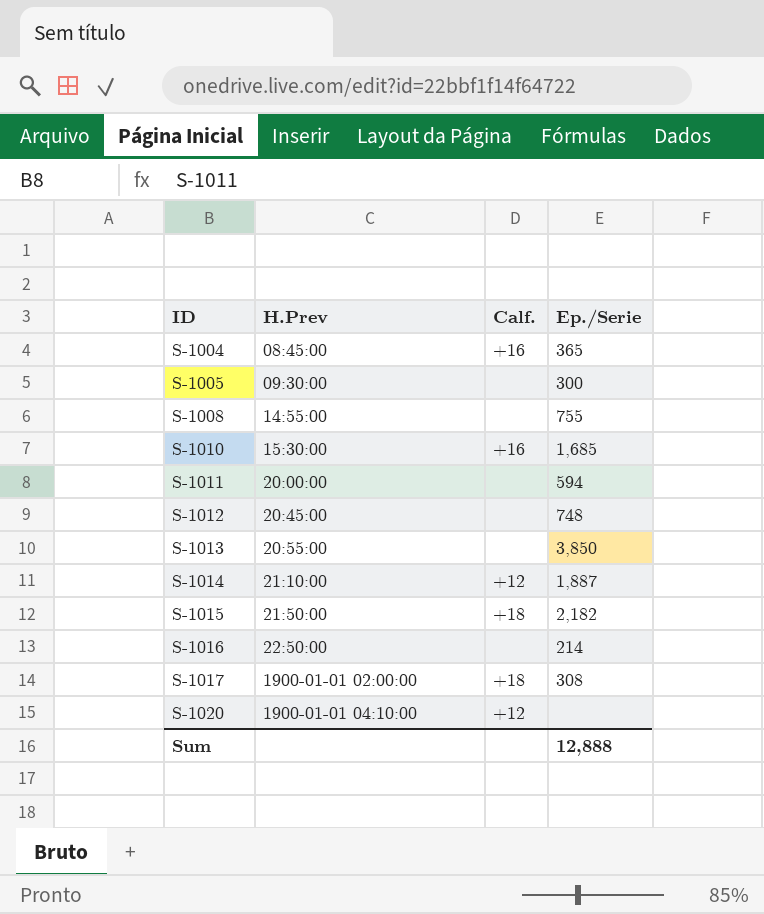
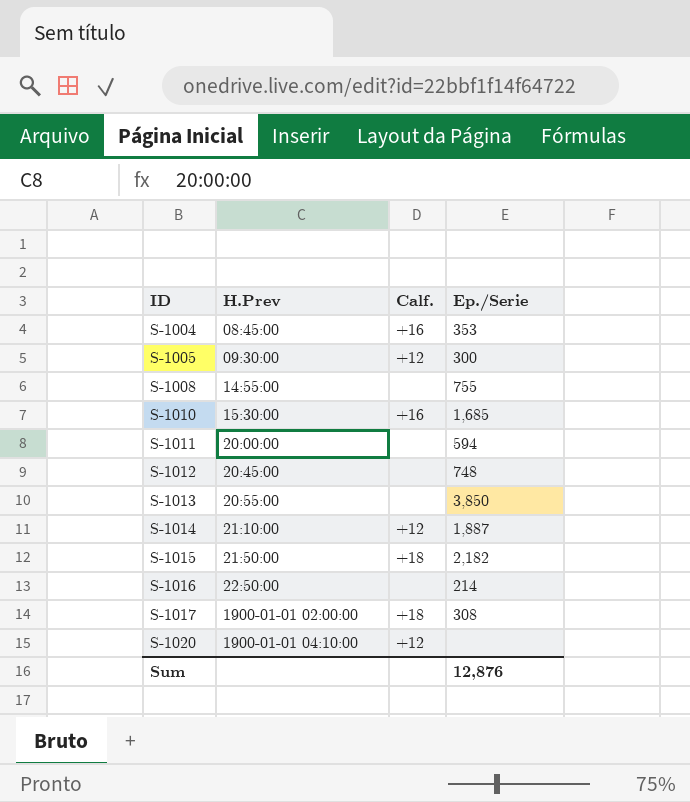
S-1004 | Ep./Serie: 365 -> 353
S-1005 | Calf.: none -> +12
Sum | Ep./Serie: 12,888 -> 12,876

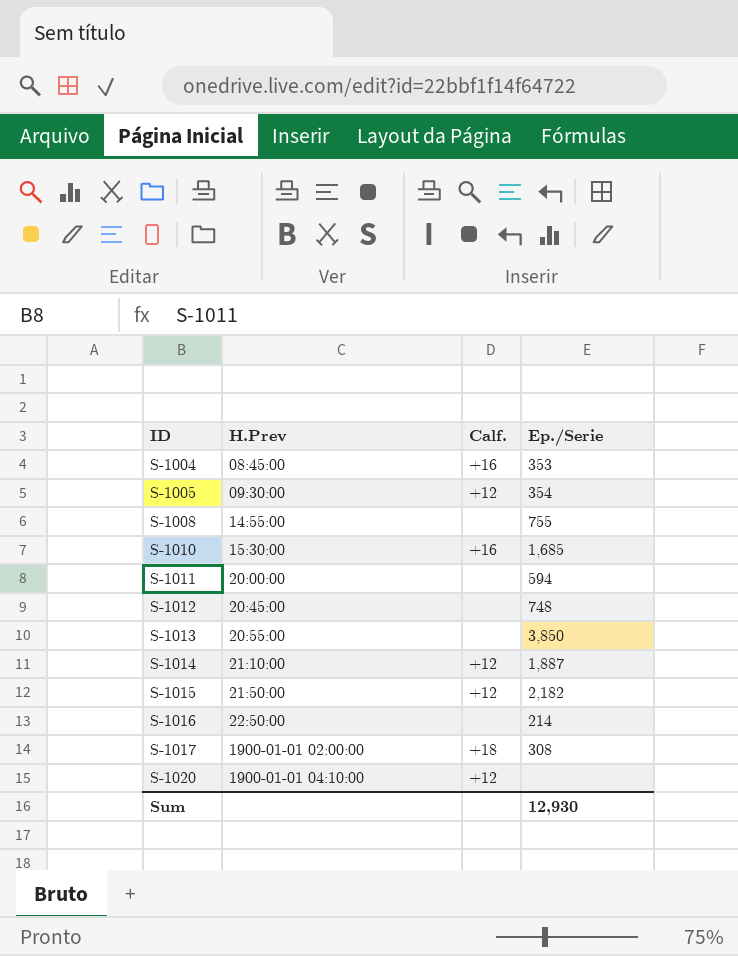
S-1005 | Ep./Serie: 300 -> 354
S-1015 | Calf.: +18 -> +12
Sum | Ep./Serie: 12,876 -> 12,930

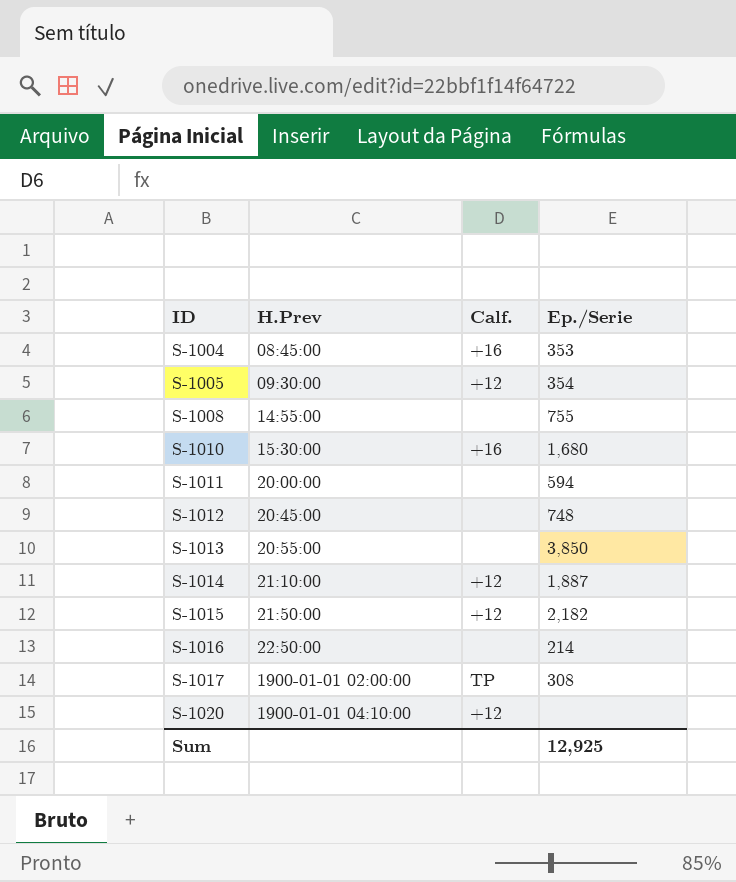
S-1010 | Ep./Serie: 1,685 -> 1,680
S-1017 | Calf.: +18 -> TP
Sum | Ep./Serie: 12,930 -> 12,925

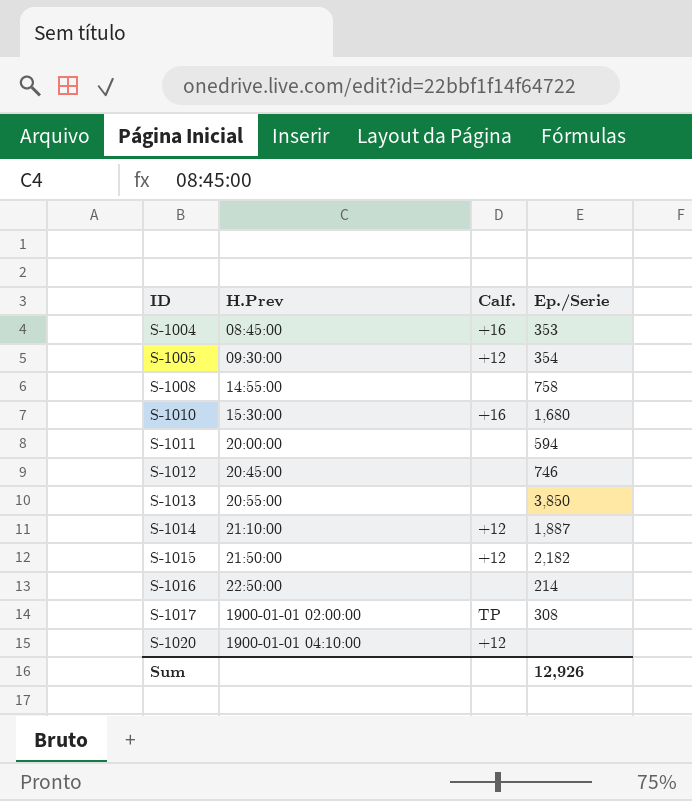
S-1008 | Ep./Serie: 755 -> 758
S-1012 | Ep./Serie: 748 -> 746
Sum | Ep./Serie: 12,925 -> 12,926

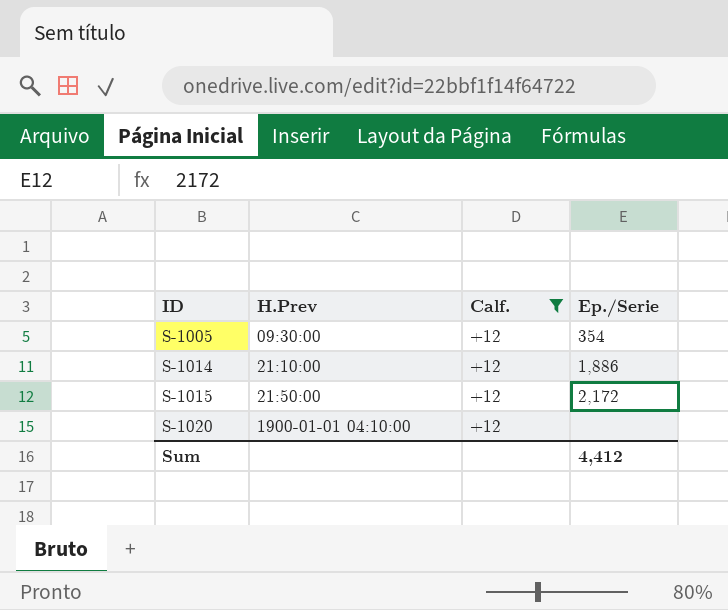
filter: none -> Calf. = +12
S-1014 | Ep./Serie: 1,887 -> 1,886
S-1015 | Ep./Serie: 2,182 -> 2,172
Sum | Ep./Serie: 12,926 -> 4,412

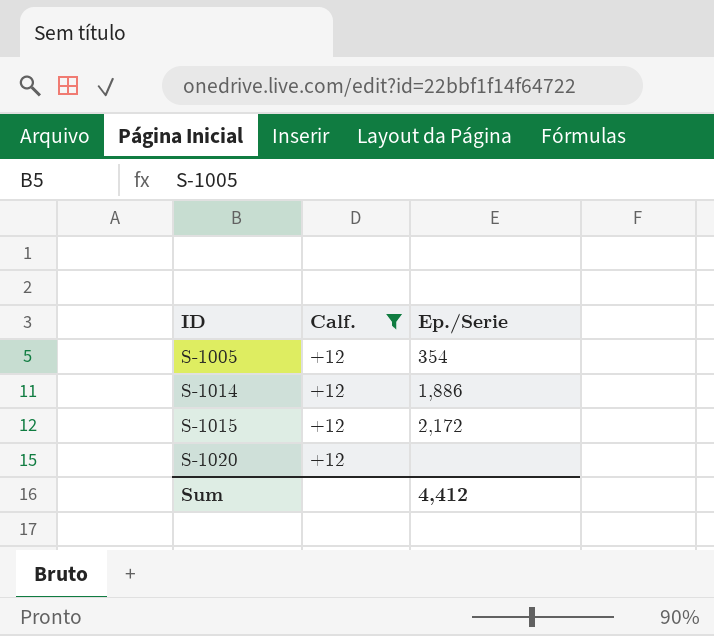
column H.Prev | position: 2 -> none

